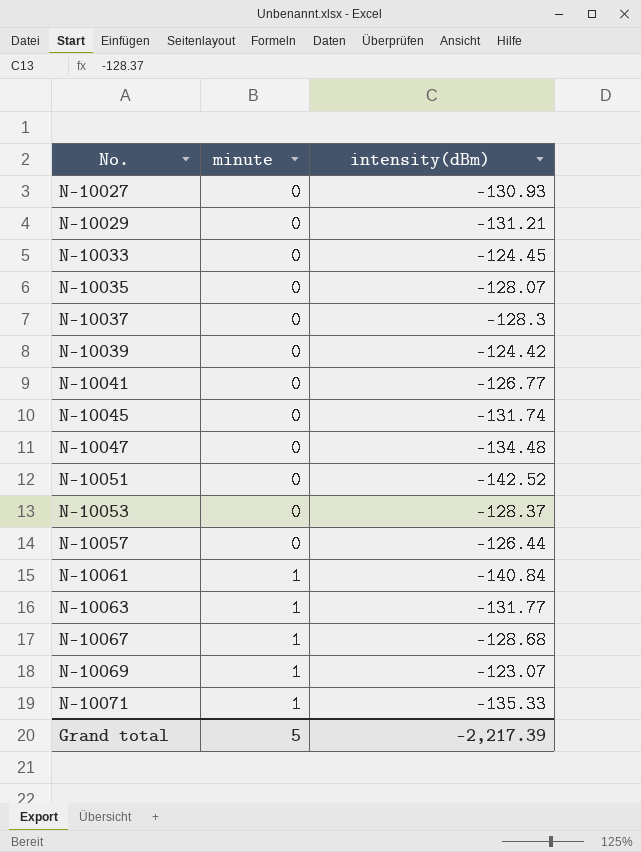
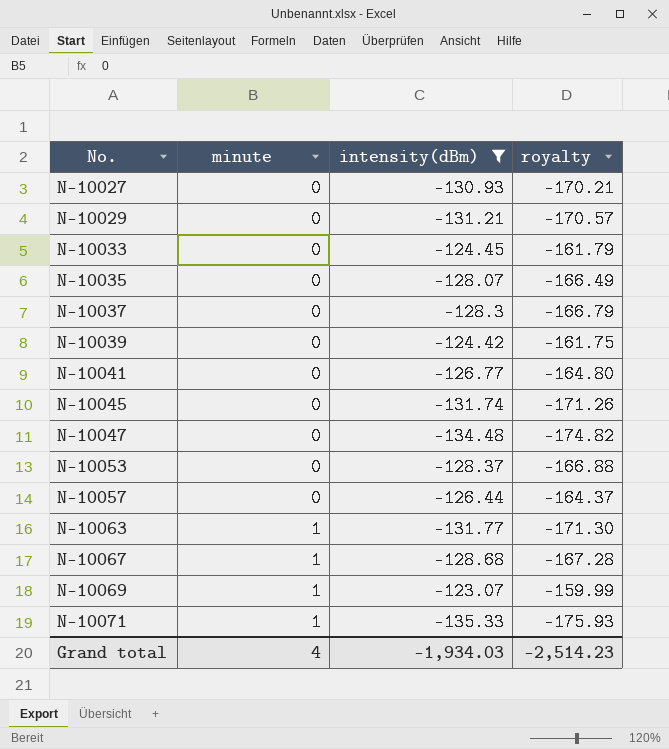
filter: none -> intensity(dBm) >= -135.33
column royalty | formula: none -> [intensity(dBm)] * 1.3
Grand total | minute: 5 -> 4
Grand total | intensity(dBm): -2,217.39 -> -1,934.03

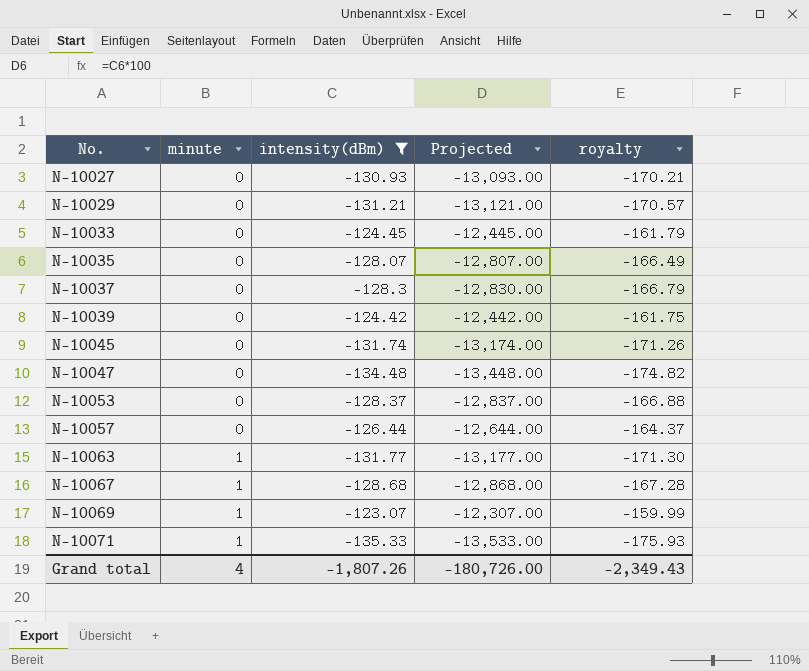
column Projected | formula: none -> [intensity(dBm)] * 100
row N-10041: 0 | -126.77 | -164.80 -> none
Grand total | intensity(dBm): -1,934.03 -> -1,807.26
Grand total | royalty: -2,514.23 -> -2,349.43

